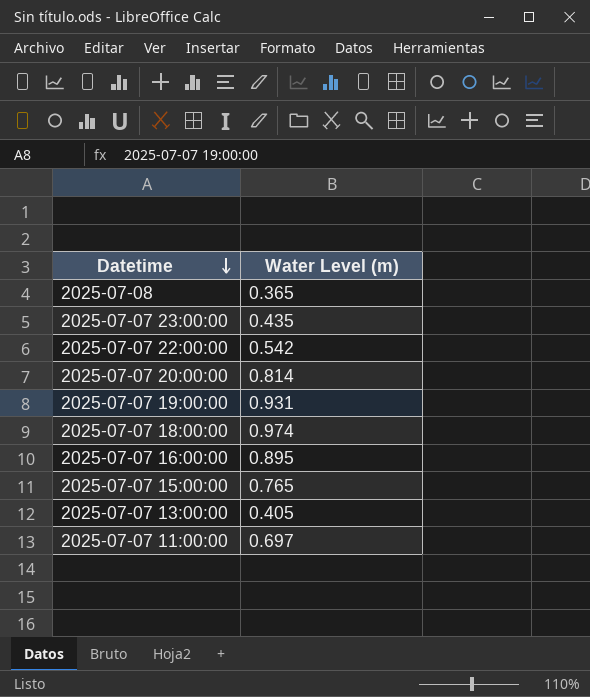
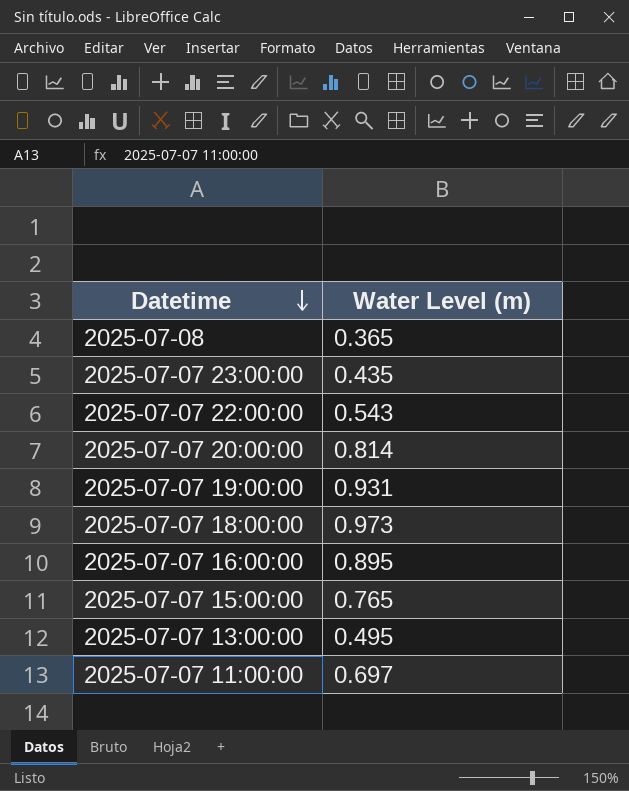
2025-07-07 22:00:00 | Water Level (m): 0.542 -> 0.543
2025-07-07 18:00:00 | Water Level (m): 0.974 -> 0.973
2025-07-07 13:00:00 | Water Level (m): 0.405 -> 0.495

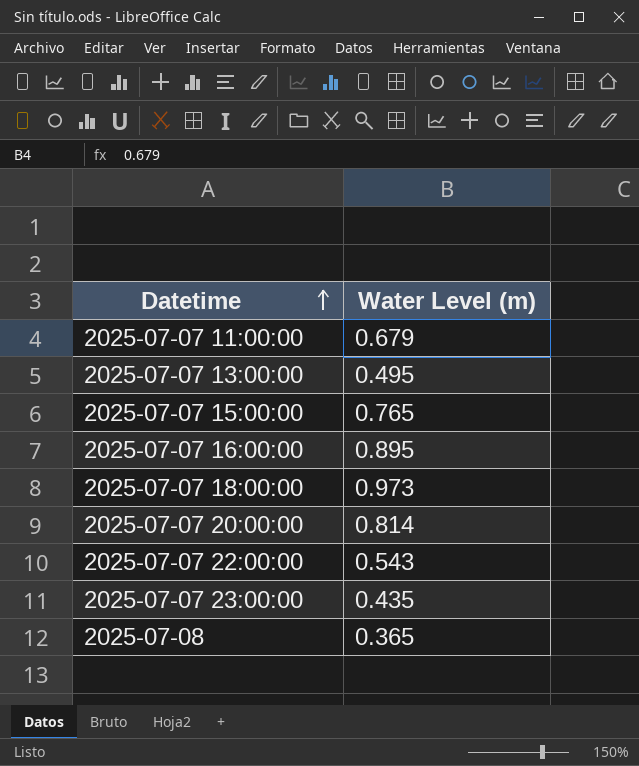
row order: Datetime descending -> Datetime ascending
row 2025-07-07 19:00:00: 0.931 -> none
2025-07-07 11:00:00 | Water Level (m): 0.697 -> 0.679

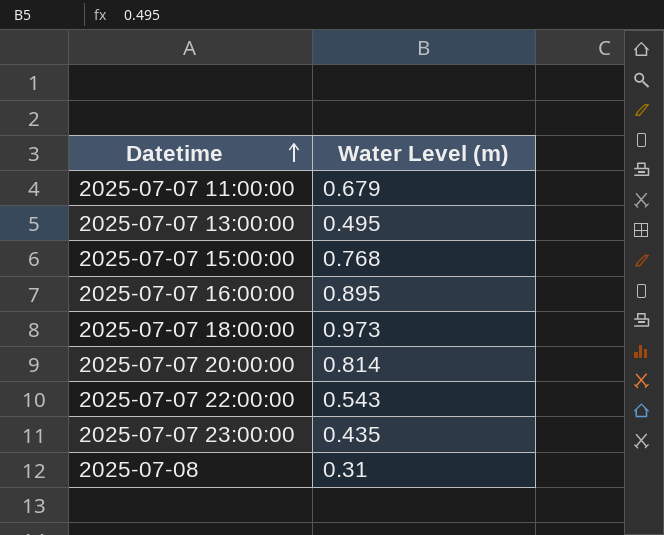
2025-07-07 15:00:00 | Water Level (m): 0.765 -> 0.768
2025-07-08 | Water Level (m): 0.365 -> 0.31

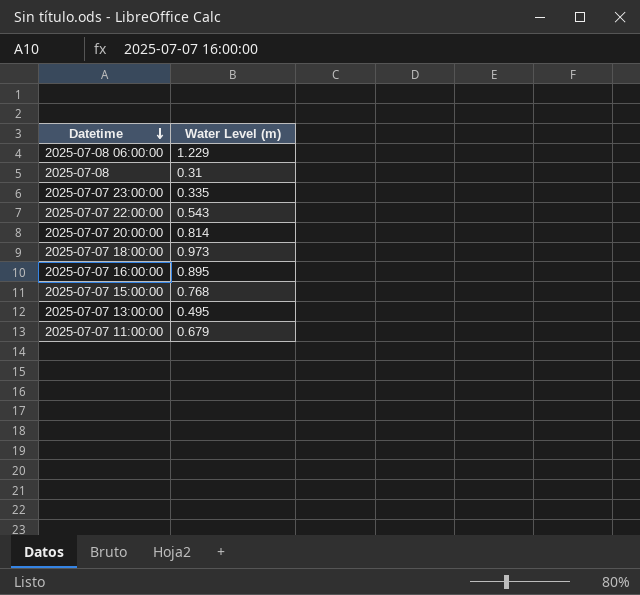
row order: Datetime ascending -> Datetime descending
row 2025-07-08 06:00:00: none -> 1.229
2025-07-07 23:00:00 | Water Level (m): 0.435 -> 0.335

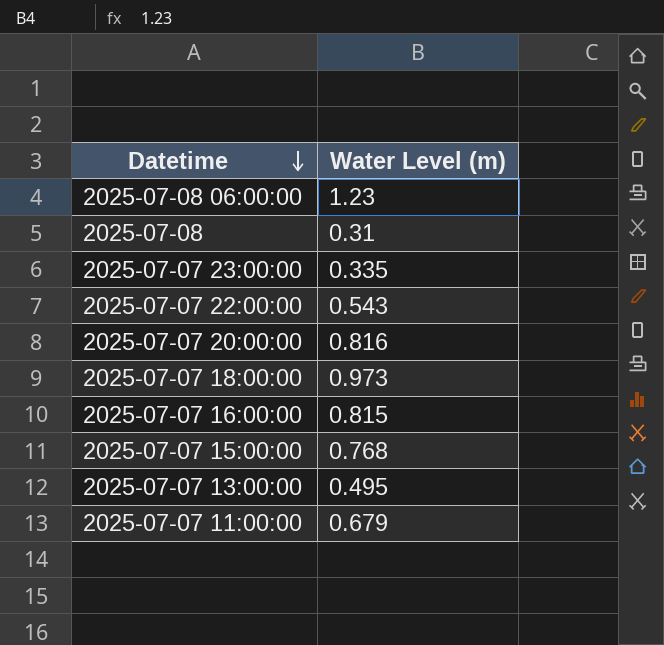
2025-07-08 06:00:00 | Water Level (m): 1.229 -> 1.23
2025-07-07 20:00:00 | Water Level (m): 0.814 -> 0.816
2025-07-07 16:00:00 | Water Level (m): 0.895 -> 0.815

